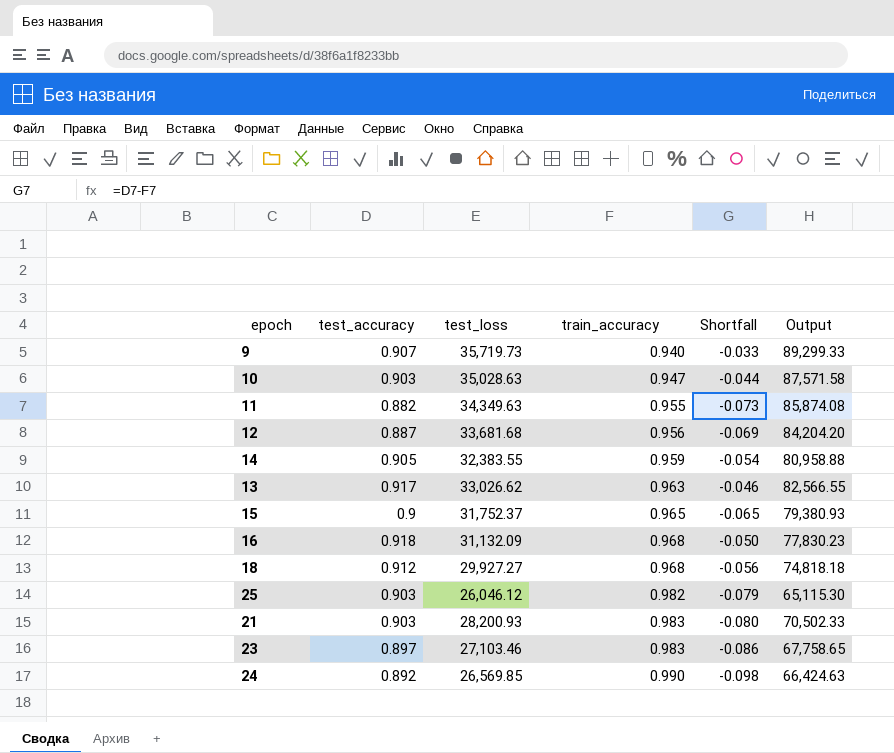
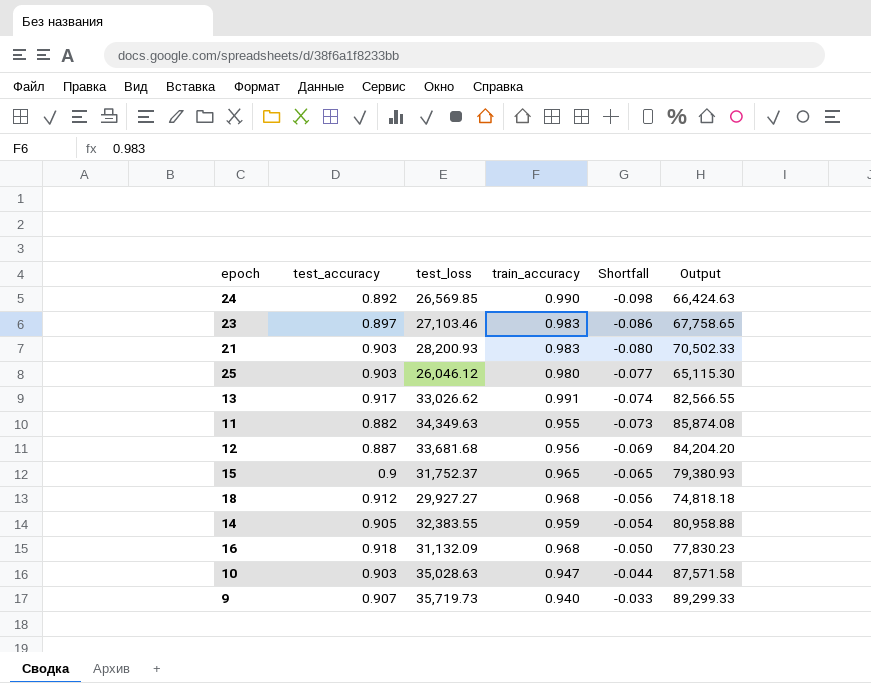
row order: train_accuracy ascending -> Shortfall ascending
25 | train_accuracy: 0.982 -> 0.980
25 | Shortfall: -0.079 -> -0.077
13 | train_accuracy: 0.963 -> 0.991
13 | Shortfall: -0.046 -> -0.074

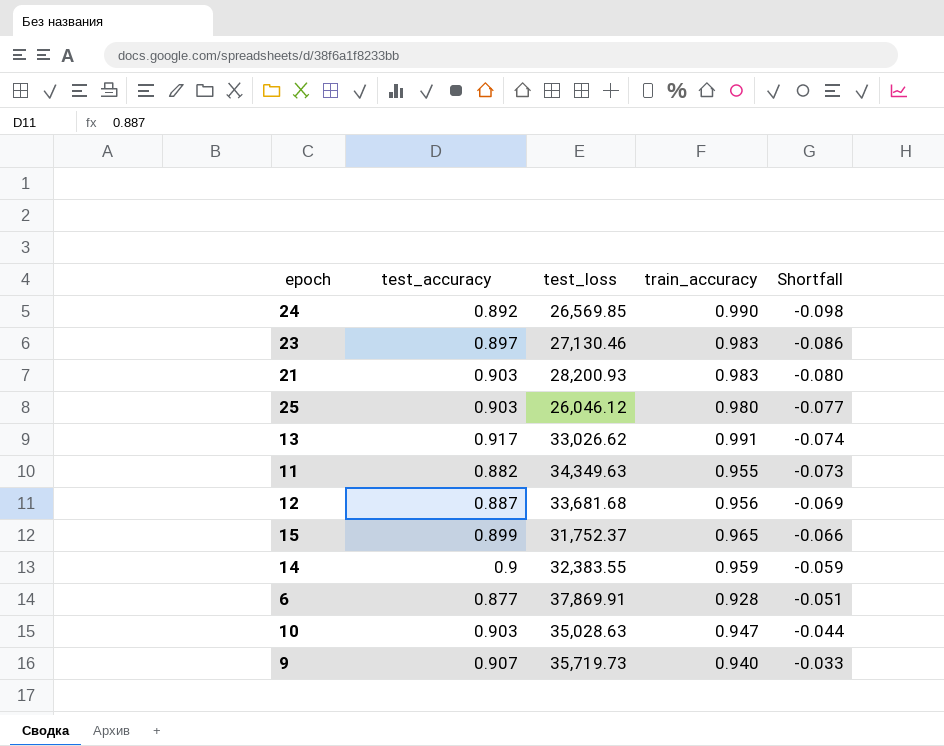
column Output | formula: [test_loss] * 2.5 -> none
row 18: 0.912 | 29,927.27 | 0.968 | -0.056 | 74,818.18 -> none
row 16: 0.918 | 31,132.09 | 0.968 | -0.050 | 77,830.23 -> none
23 | test_loss: 27,103.46 -> 27,130.46
15 | test_accuracy: 0.9 -> 0.899
15 | Shortfall: -0.065 -> -0.066
14 | test_accuracy: 0.905 -> 0.9
14 | Shortfall: -0.054 -> -0.059
row 6: none -> 0.877 | 37,869.91 | 0.928 | -0.051

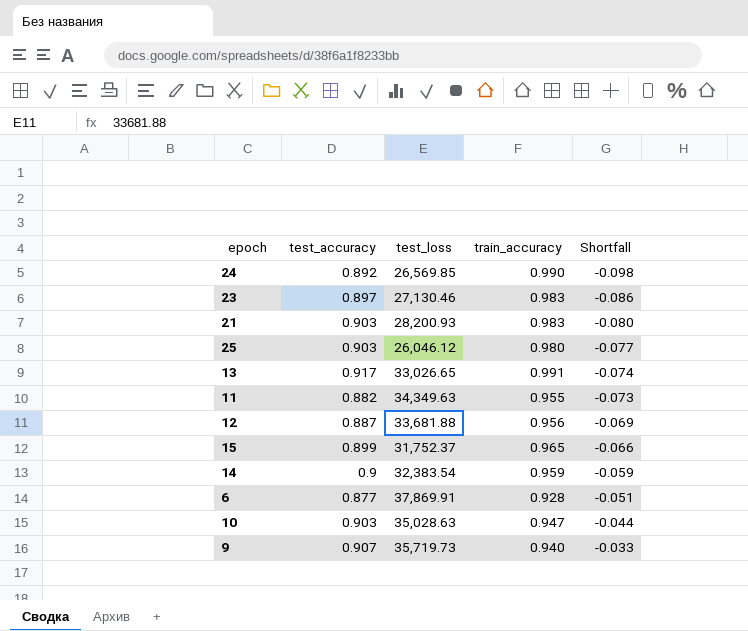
13 | test_loss: 33,026.62 -> 33,026.65
12 | test_loss: 33,681.68 -> 33,681.88
14 | test_loss: 32,383.55 -> 32,383.54

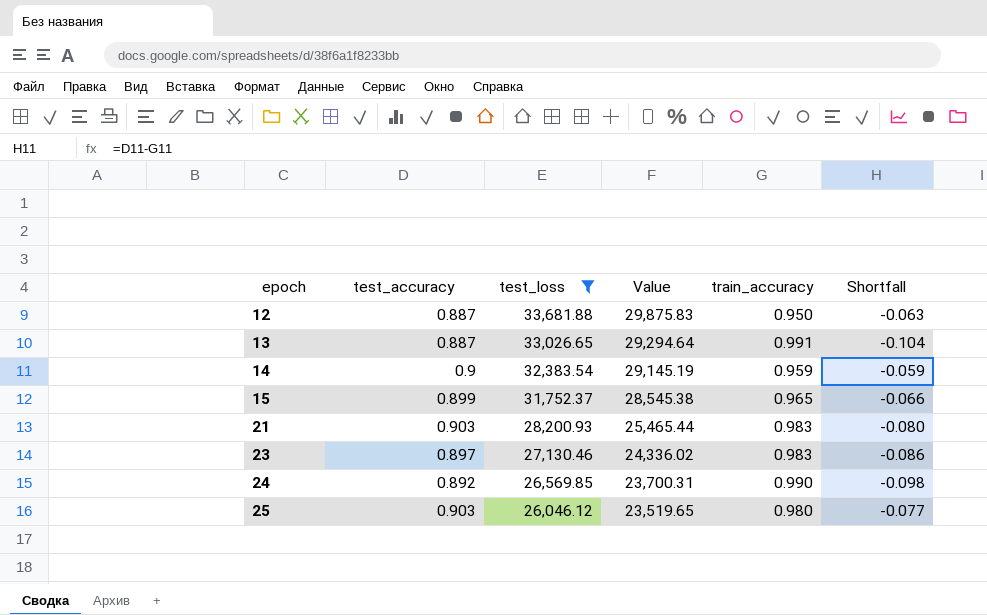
filter: none -> test_loss <= 33,681.88
row order: Shortfall ascending -> epoch ascending
column Value | formula: none -> [test_accuracy] * [test_loss]
12 | train_accuracy: 0.956 -> 0.950
12 | Shortfall: -0.069 -> -0.063
13 | test_accuracy: 0.917 -> 0.887
13 | Shortfall: -0.074 -> -0.104

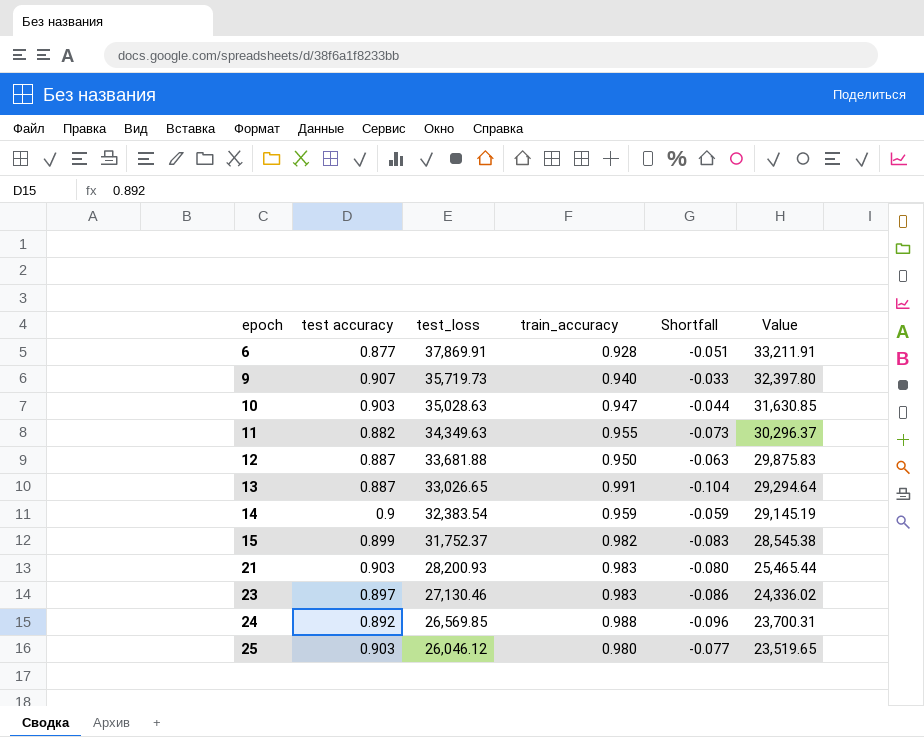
filter: test_loss <= 33,681.88 -> none
column name: test_accuracy -> test accuracy
column Value | position: 4 -> 6
15 | train_accuracy: 0.965 -> 0.982
15 | Shortfall: -0.066 -> -0.083
24 | train_accuracy: 0.990 -> 0.988
24 | Shortfall: -0.098 -> -0.096

